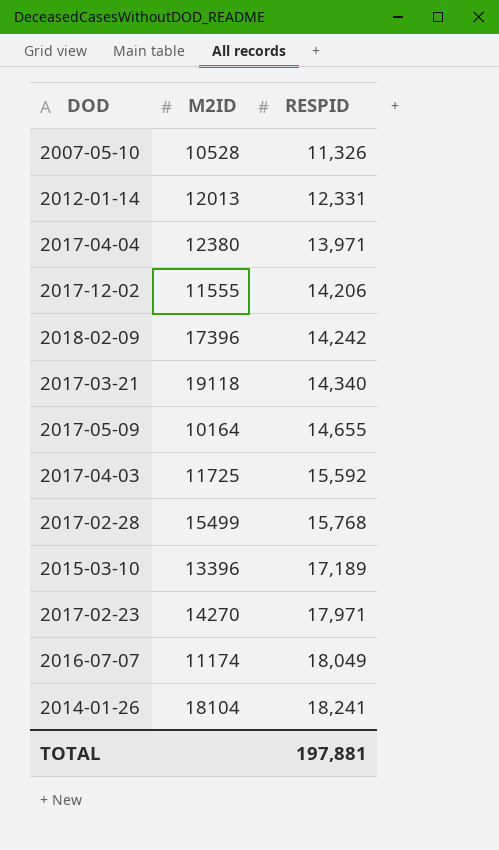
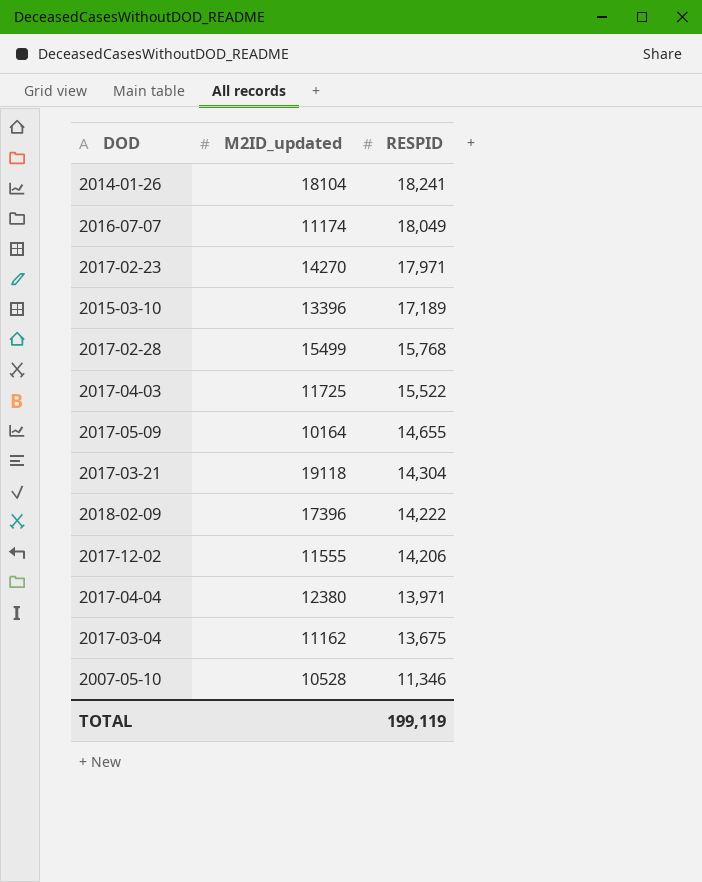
row order: RESPID ascending -> RESPID descending
column name: M2ID -> M2ID_updated
row 2012-01-14: 12013 | 12,331 -> none
2017-04-03 | RESPID: 15,592 -> 15,522
2017-03-21 | RESPID: 14,340 -> 14,304
2018-02-09 | RESPID: 14,242 -> 14,222
row 2017-03-04: none -> 11162 | 13,675
2007-05-10 | RESPID: 11,326 -> 11,346
TOTAL | RESPID: 197,881 -> 199,119

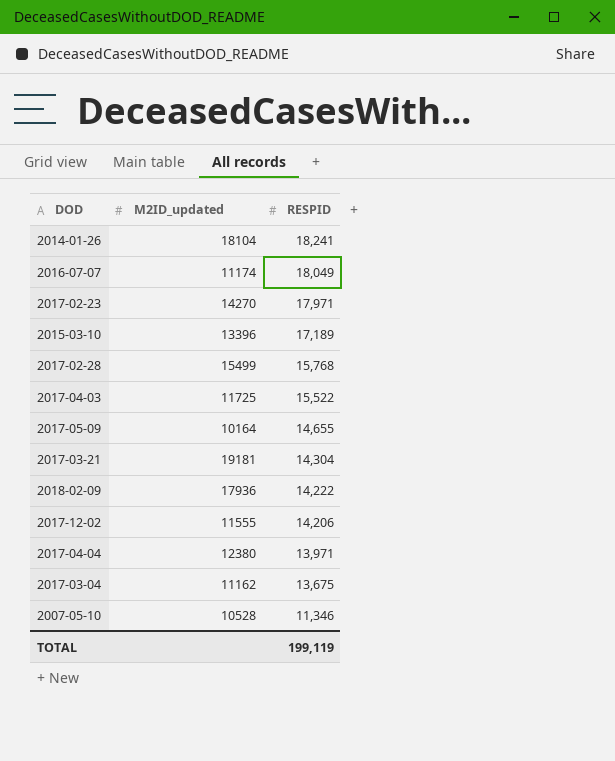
2017-03-21 | M2ID_updated: 19118 -> 19181
2018-02-09 | M2ID_updated: 17396 -> 17936

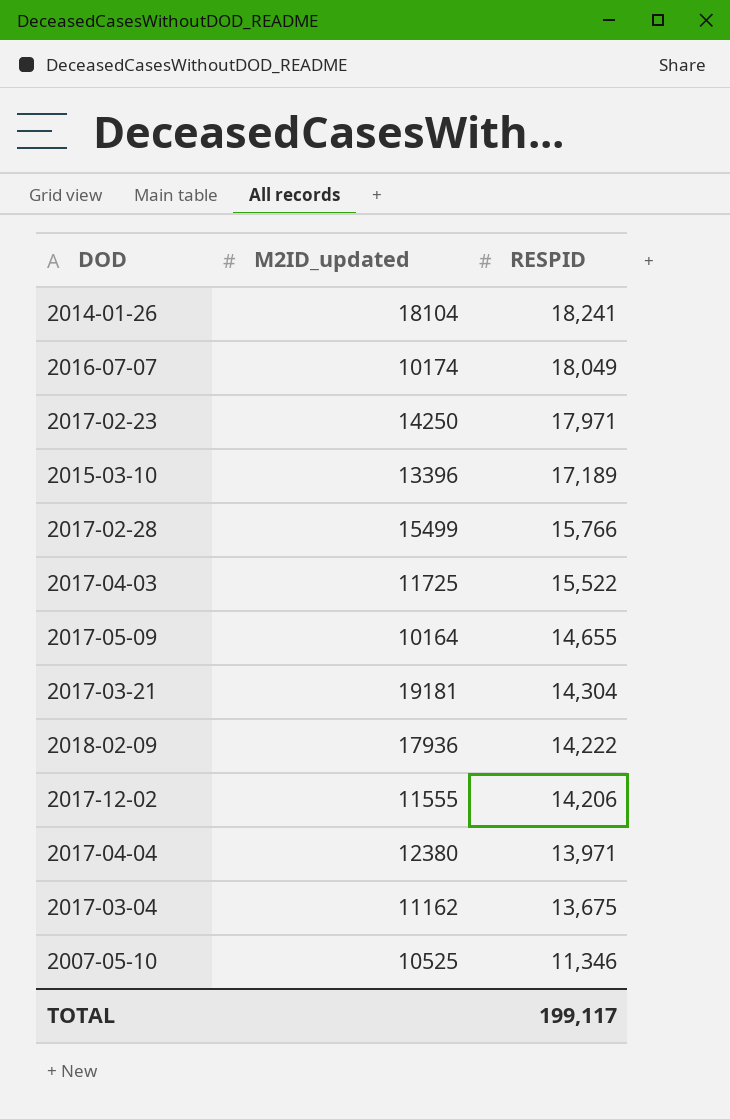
2016-07-07 | M2ID_updated: 11174 -> 10174
2017-02-23 | M2ID_updated: 14270 -> 14250
2017-02-28 | RESPID: 15,768 -> 15,766
2007-05-10 | M2ID_updated: 10528 -> 10525
TOTAL | RESPID: 199,119 -> 199,117

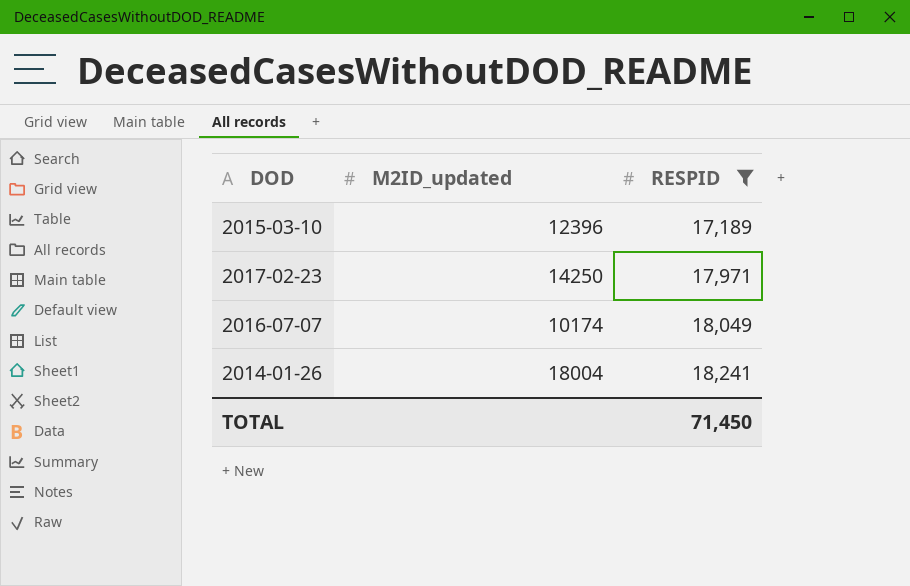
filter: none -> RESPID >= 17,189
row order: RESPID descending -> RESPID ascending
2015-03-10 | M2ID_updated: 13396 -> 12396
2014-01-26 | M2ID_updated: 18104 -> 18004
TOTAL | RESPID: 199,117 -> 71,450

